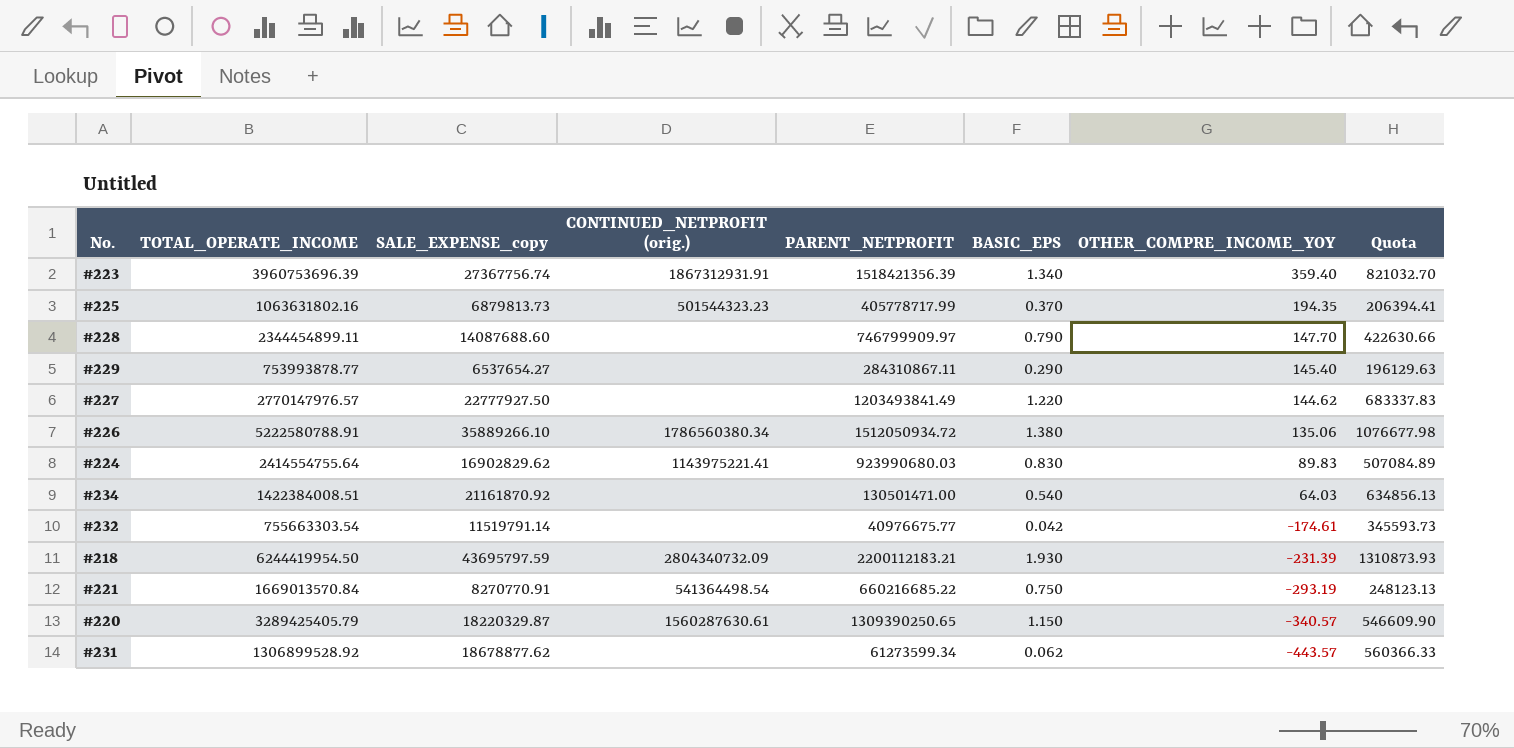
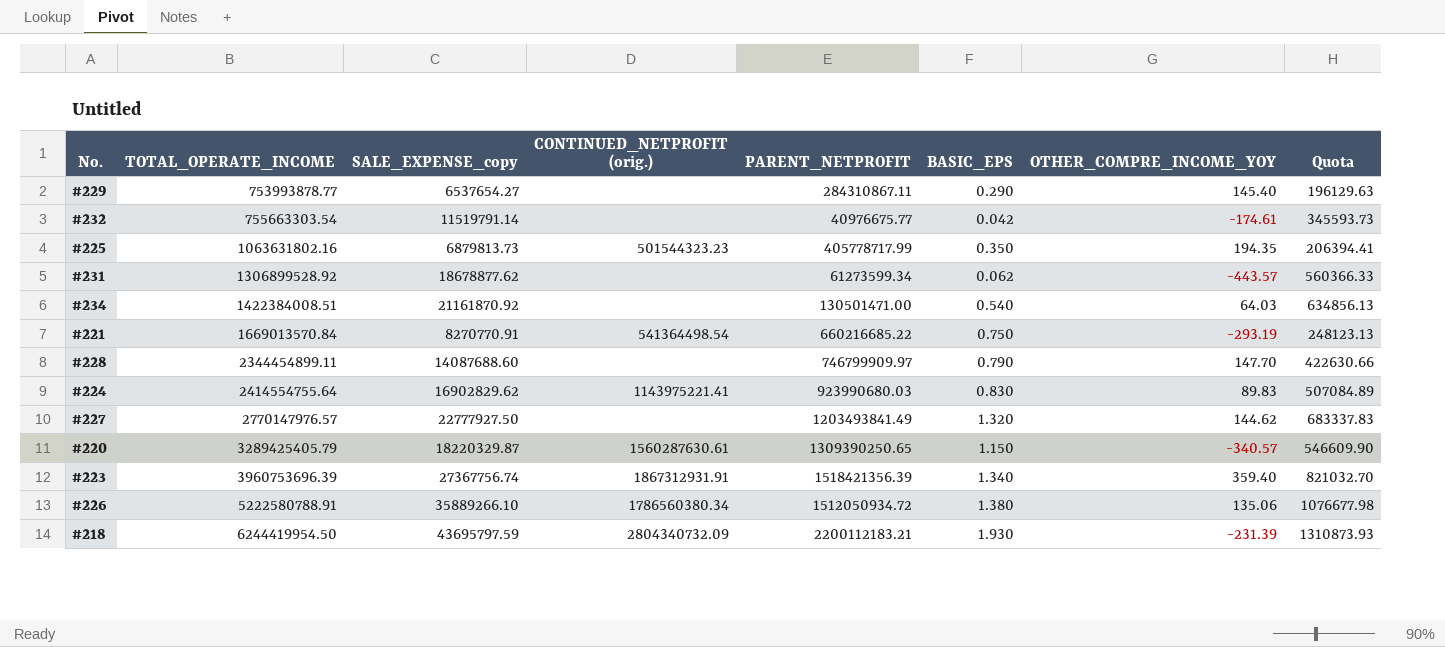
row order: OTHER_COMPRE_INCOME_YOY descending -> TOTAL_OPERATE_INCOME ascending
#225 | BASIC_EPS: 0.370 -> 0.350
#227 | BASIC_EPS: 1.220 -> 1.320

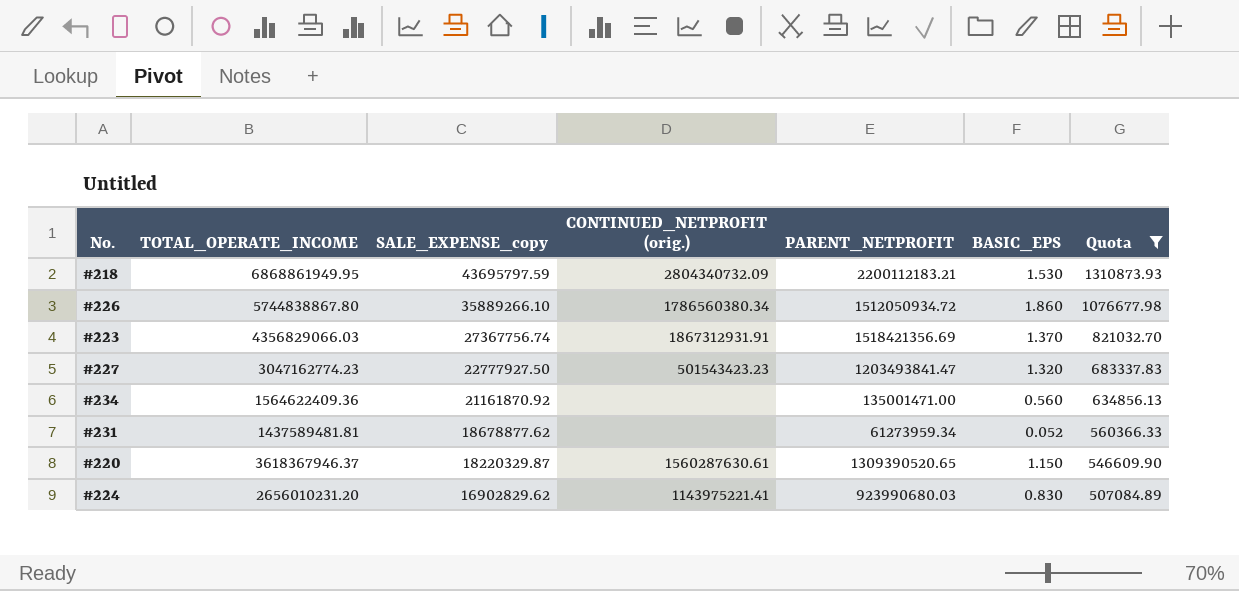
filter: none -> Quota >= 507084.89
row order: TOTAL_OPERATE_INCOME ascending -> SALE_EXPENSE_copy descending
column OTHER_COMPRE_INCOME_YOY | position: 7 -> none
#218 | TOTAL_OPERATE_INCOME: 6244419954.50 -> 6868861949.95
#218 | BASIC_EPS: 1.930 -> 1.530
#226 | TOTAL_OPERATE_INCOME: 5222580788.91 -> 5744838867.80
#226 | BASIC_EPS: 1.380 -> 1.860
#223 | TOTAL_OPERATE_INCOME: 3960753696.39 -> 4356829066.03
#223 | PARENT_NETPROFIT: 1518421356.39 -> 1518421356.69
#223 | BASIC_EPS: 1.340 -> 1.370
#227 | TOTAL_OPERATE_INCOME: 2770147976.57 -> 3047162774.23
#227 | CONTINUED_NETPROFIT (orig.): none -> 501543423.23
#227 | PARENT_NETPROFIT: 1203493841.49 -> 1203493841.47
#234 | TOTAL_OPERATE_INCOME: 1422384008.51 -> 1564622409.36
#234 | PARENT_NETPROFIT: 130501471.00 -> 135001471.00
#234 | BASIC_EPS: 0.540 -> 0.560
#231 | TOTAL_OPERATE_INCOME: 1306899528.92 -> 1437589481.81
#231 | PARENT_NETPROFIT: 61273599.34 -> 61273959.34
#231 | BASIC_EPS: 0.062 -> 0.052
#220 | TOTAL_OPERATE_INCOME: 3289425405.79 -> 3618367946.37
#220 | PARENT_NETPROFIT: 1309390250.65 -> 1309390520.65
#224 | TOTAL_OPERATE_INCOME: 2414554755.64 -> 2656010231.20

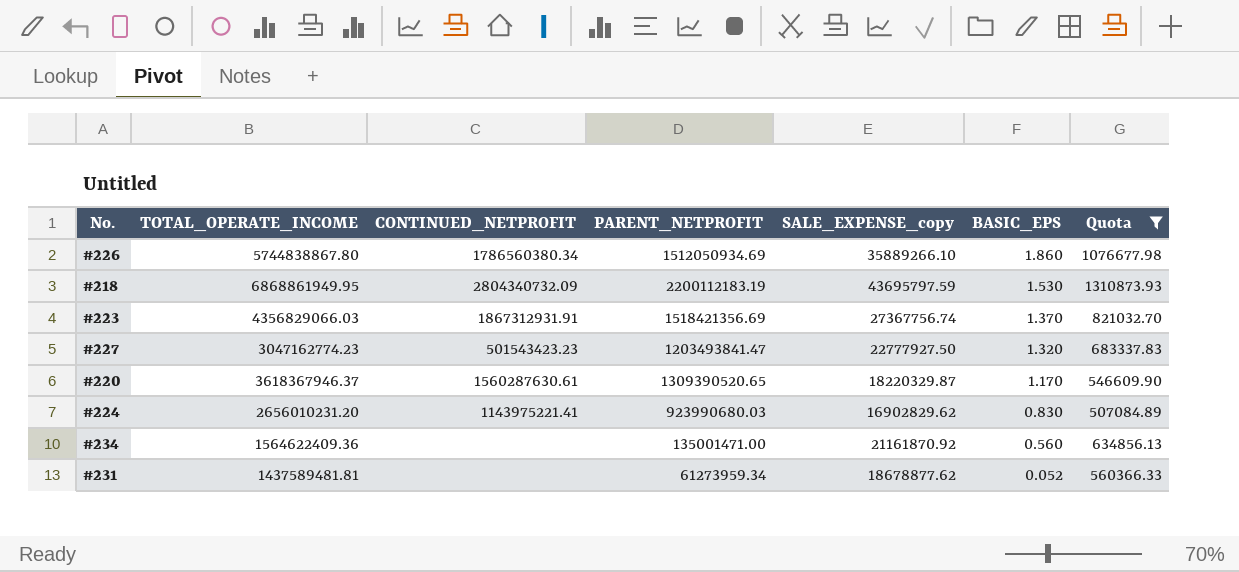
row order: SALE_EXPENSE_copy descending -> BASIC_EPS descending
column name: CONTINUED_NETPROFIT (orig.) -> CONTINUED_NETPROFIT
column SALE_EXPENSE_copy | position: 3 -> 5
#226 | PARENT_NETPROFIT: 1512050934.72 -> 1512050934.69
#218 | PARENT_NETPROFIT: 2200112183.21 -> 2200112183.19
#220 | BASIC_EPS: 1.150 -> 1.170

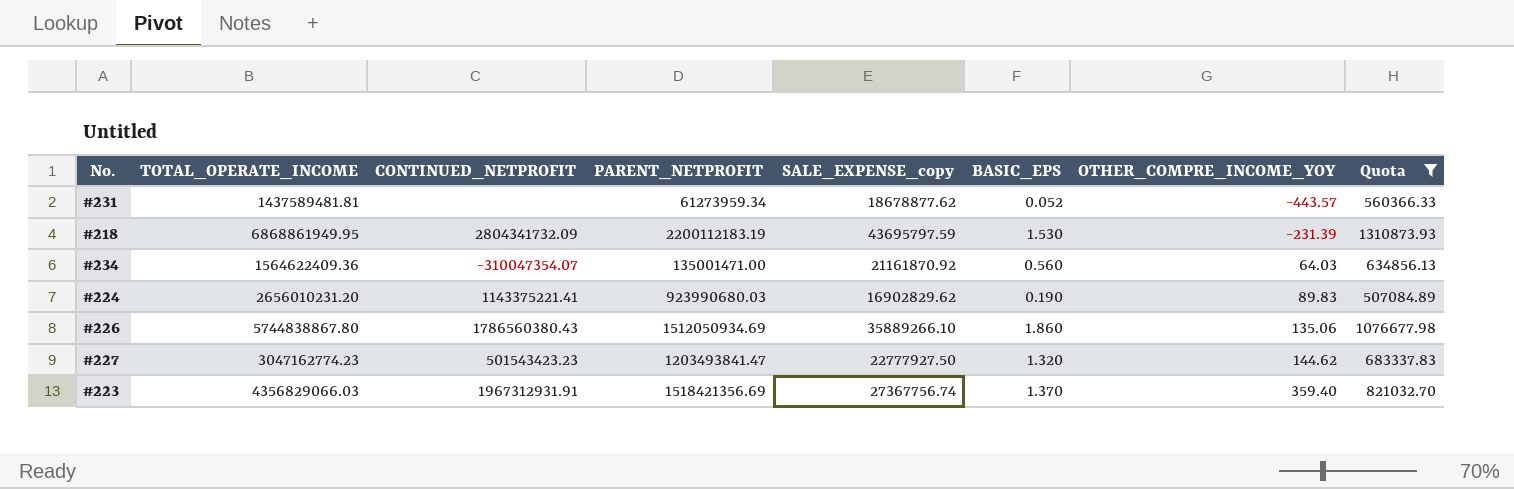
row order: BASIC_EPS descending -> OTHER_COMPRE_INCOME_YOY ascending
column OTHER_COMPRE_INCOME_YOY | position: none -> 7
row #220: 3618367946.37 | 1560287630.61 | 1309390520.65 | 18220329.87 | 1.170 | 546609.90 -> none
#218 | CONTINUED_NETPROFIT: 2804340732.09 -> 2804341732.09
#234 | CONTINUED_NETPROFIT: none -> -310047354.07
#224 | CONTINUED_NETPROFIT: 1143975221.41 -> 1143375221.41
#224 | BASIC_EPS: 0.830 -> 0.190
#226 | CONTINUED_NETPROFIT: 1786560380.34 -> 1786560380.43
#223 | CONTINUED_NETPROFIT: 1867312931.91 -> 1967312931.91

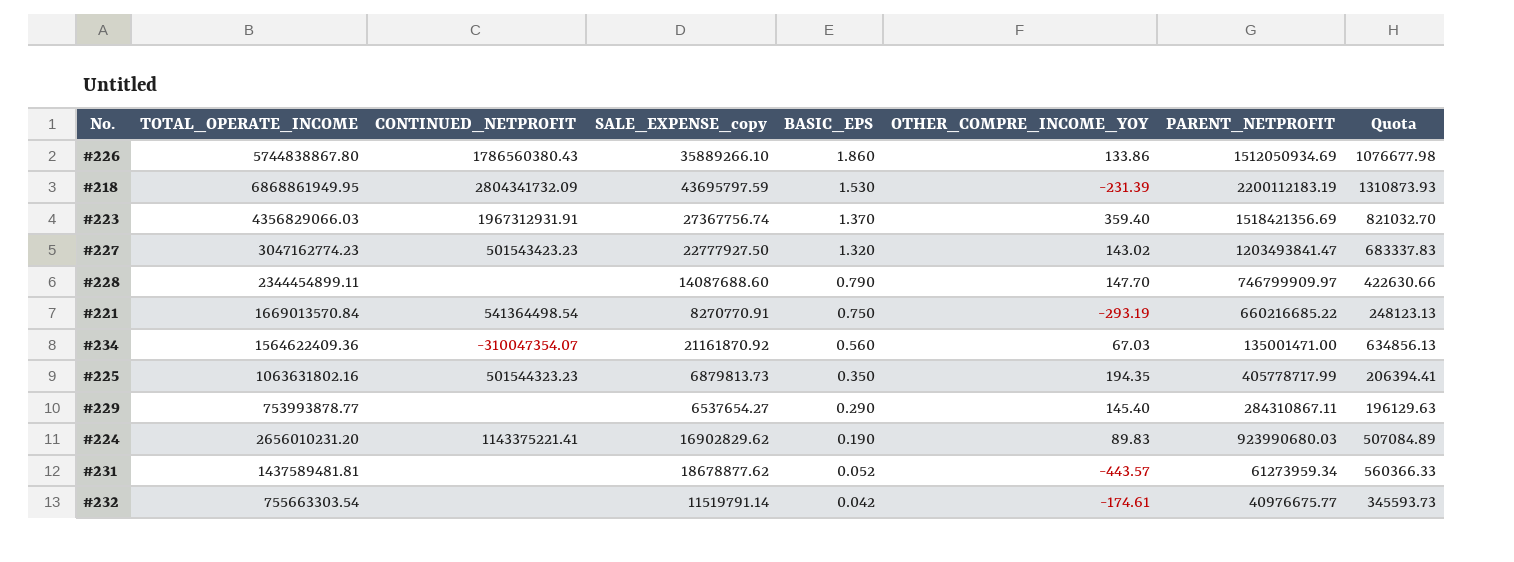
filter: Quota >= 507084.89 -> none
row order: OTHER_COMPRE_INCOME_YOY ascending -> BASIC_EPS descending
column PARENT_NETPROFIT | position: 4 -> 7
#226 | OTHER_COMPRE_INCOME_YOY: 135.06 -> 133.86
#227 | OTHER_COMPRE_INCOME_YOY: 144.62 -> 143.02
#234 | OTHER_COMPRE_INCOME_YOY: 64.03 -> 67.03

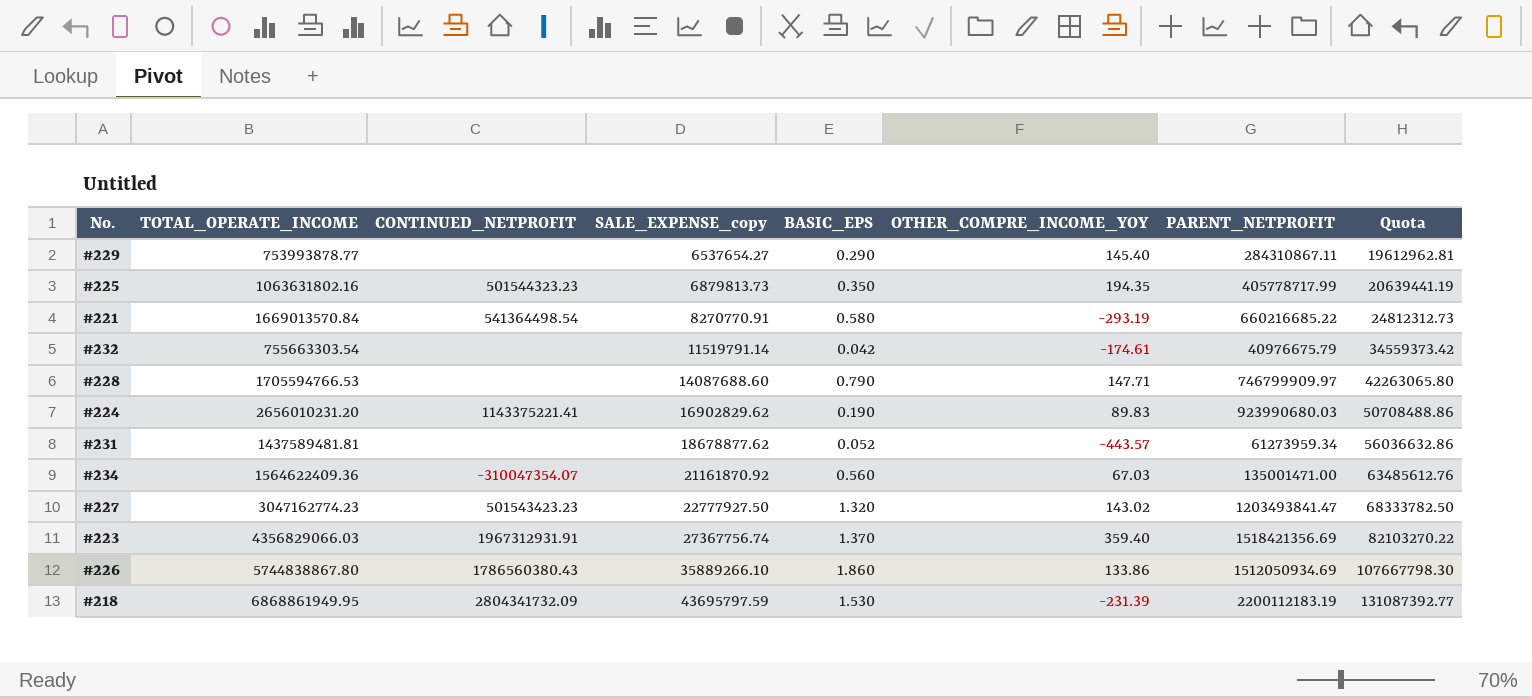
row order: BASIC_EPS descending -> SALE_EXPENSE_copy ascending
column Quota | formula: [SALE_EXPENSE_copy] * 0.03 -> [SALE_EXPENSE_copy] * 3
#221 | BASIC_EPS: 0.750 -> 0.580
#232 | PARENT_NETPROFIT: 40976675.77 -> 40976675.79
#228 | TOTAL_OPERATE_INCOME: 2344454899.11 -> 1705594766.53
#228 | OTHER_COMPRE_INCOME_YOY: 147.70 -> 147.71

